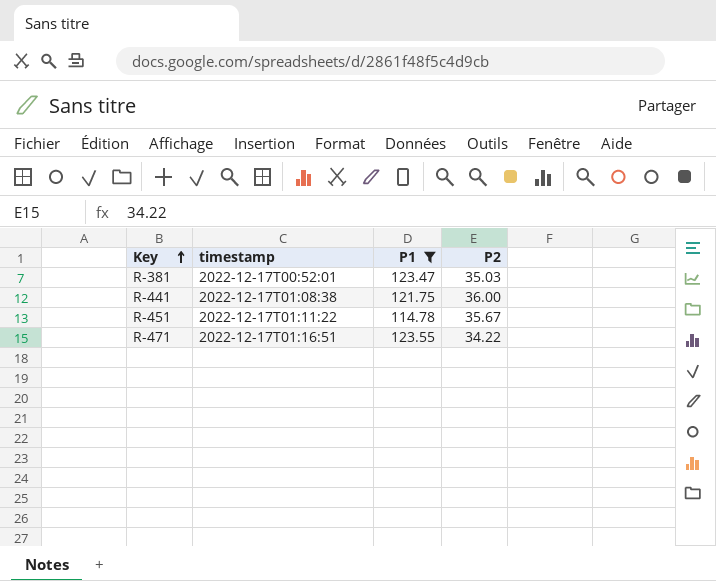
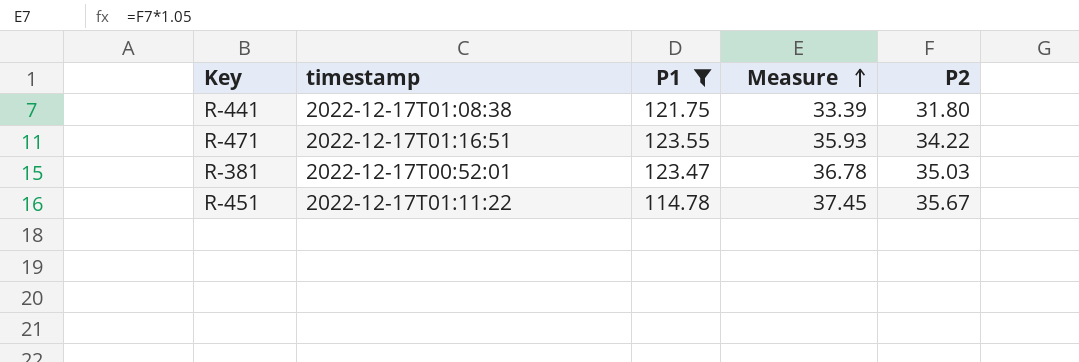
row order: Key ascending -> Measure ascending
column Measure | formula: none -> [P2] * 1.05
R-441 | P2: 36.00 -> 31.80

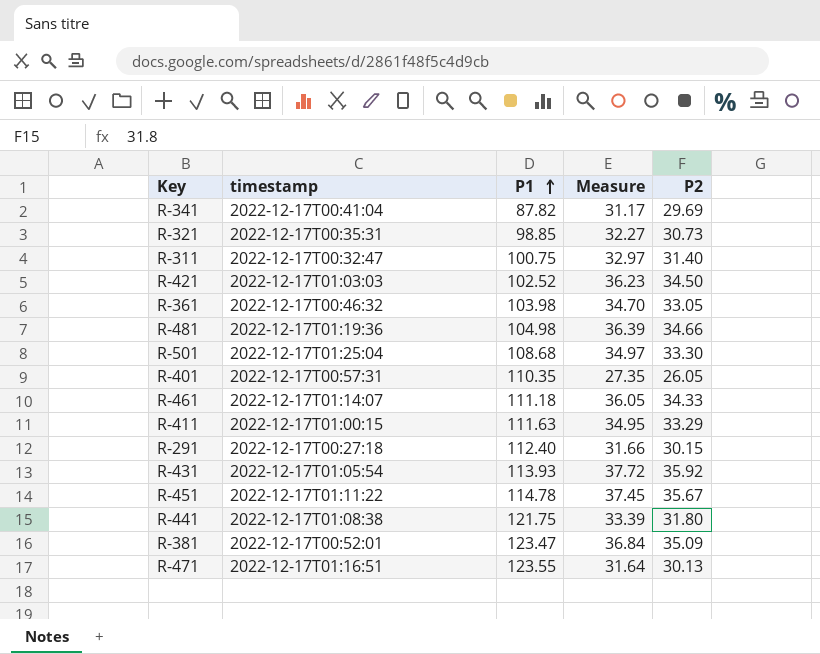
filter: P1 >= 114.78 -> none
row order: Measure ascending -> P1 ascending
R-381 | Measure: 36.78 -> 36.84
R-381 | P2: 35.03 -> 35.09
R-471 | Measure: 35.93 -> 31.64
R-471 | P2: 34.22 -> 30.13

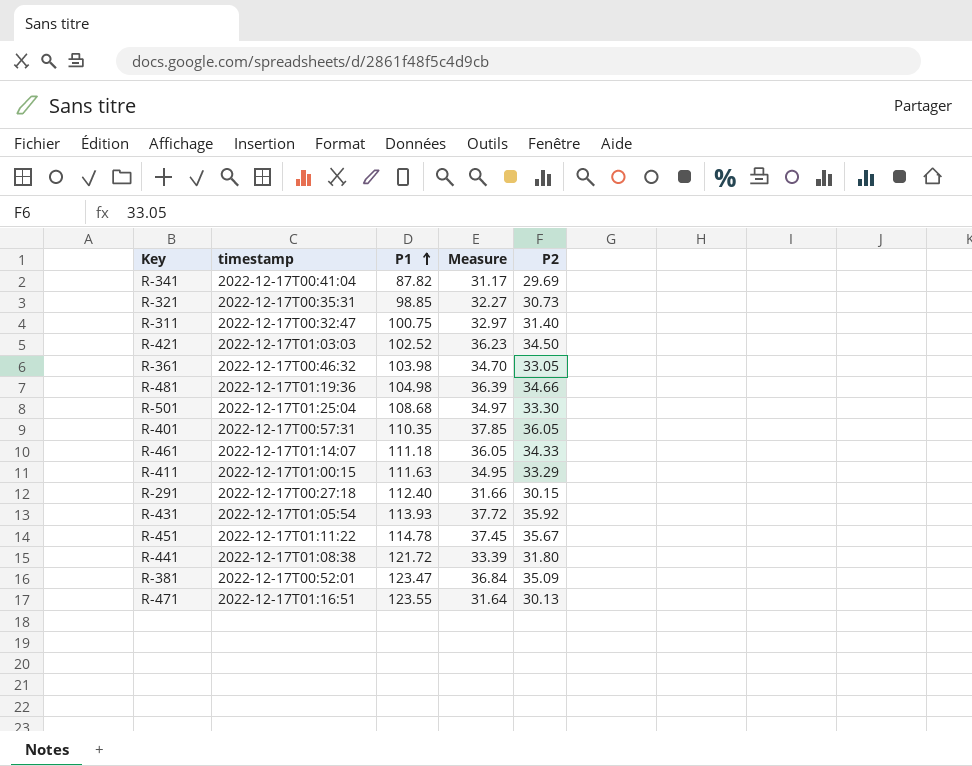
R-401 | Measure: 27.35 -> 37.85
R-401 | P2: 26.05 -> 36.05
R-441 | P1: 121.75 -> 121.72

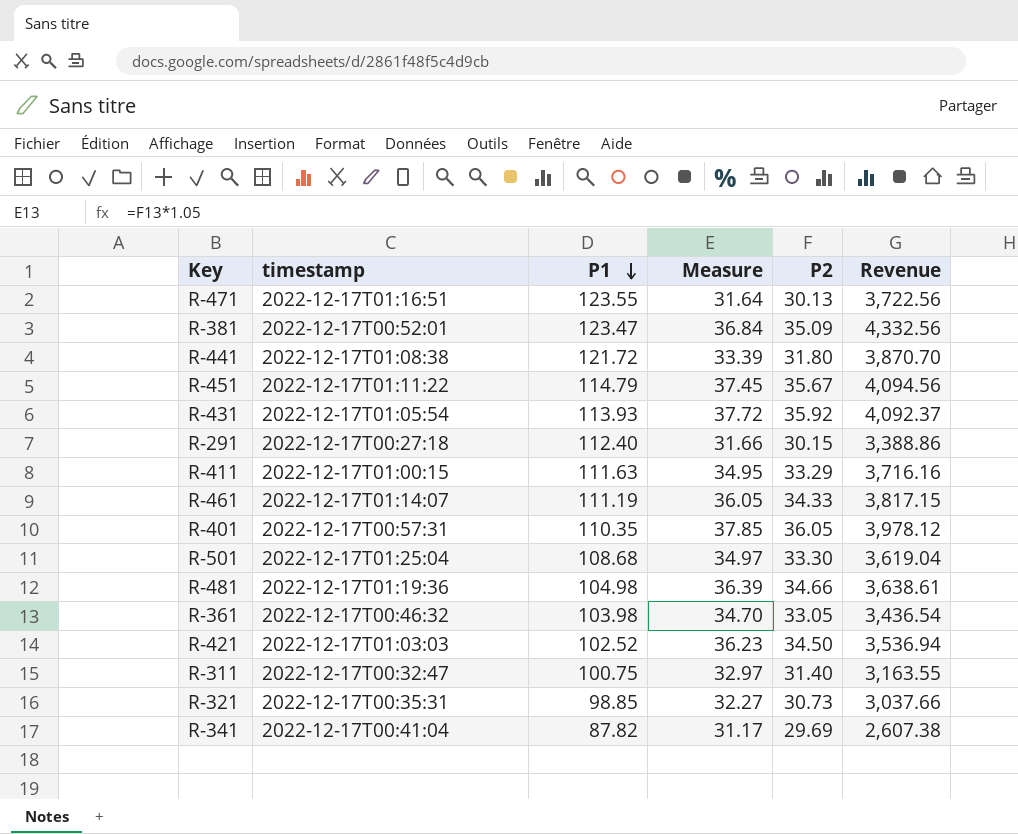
row order: P1 ascending -> P1 descending
column Revenue | formula: none -> [P1] * [P2]
R-451 | P1: 114.78 -> 114.79
R-461 | P1: 111.18 -> 111.19

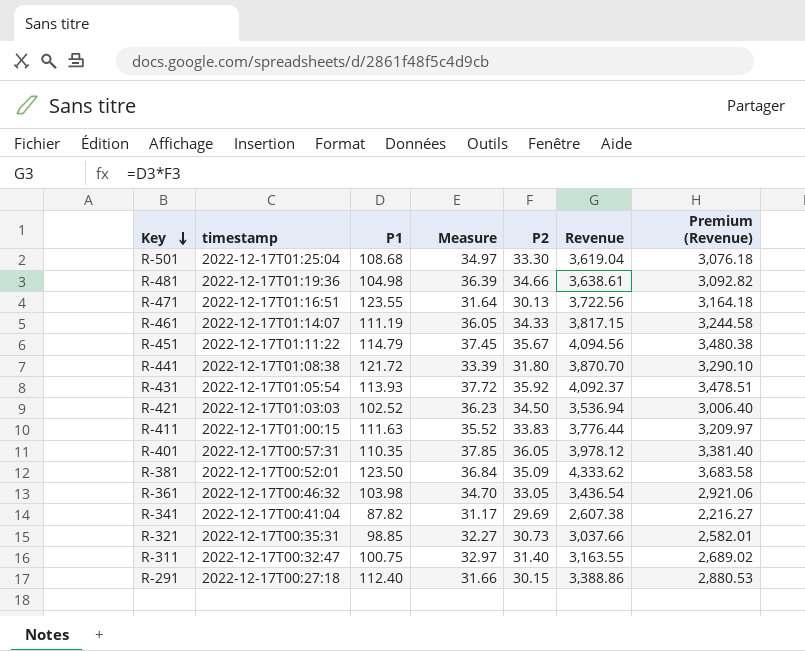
row order: P1 descending -> Key descending
column Premium (Revenue) | formula: none -> [Revenue] * 0.85
R-411 | Measure: 34.95 -> 35.52
R-411 | P2: 33.29 -> 33.83
R-411 | Revenue: 3,716.16 -> 3,776.44
R-381 | P1: 123.47 -> 123.50
R-381 | Revenue: 4,332.56 -> 4,333.62

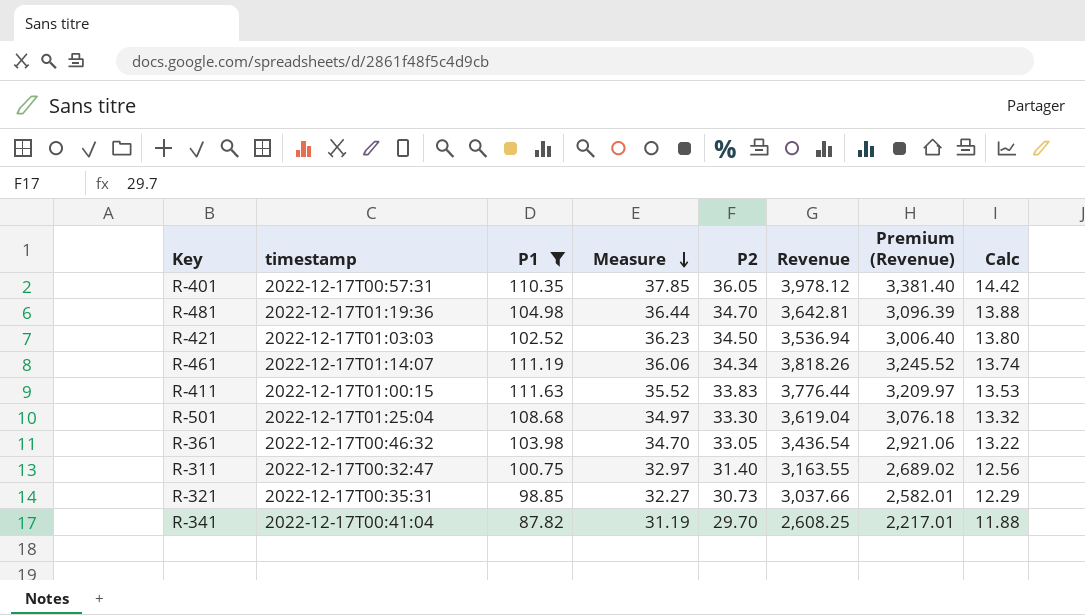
filter: none -> P1 <= 111.63
row order: Key descending -> Measure descending
column Calc | formula: none -> [P2] * 0.4
R-481 | Measure: 36.39 -> 36.44
R-481 | P2: 34.66 -> 34.70
R-481 | Revenue: 3,638.61 -> 3,642.81
R-481 | Premium (Revenue): 3,092.82 -> 3,096.39
R-461 | Measure: 36.05 -> 36.06
R-461 | P2: 34.33 -> 34.34
R-461 | Revenue: 3,817.15 -> 3,818.26
R-461 | Premium (Revenue): 3,244.58 -> 3,245.52
R-341 | Measure: 31.17 -> 31.19
R-341 | P2: 29.69 -> 29.70
R-341 | Revenue: 2,607.38 -> 2,608.25
R-341 | Premium (Revenue): 2,216.27 -> 2,217.01

